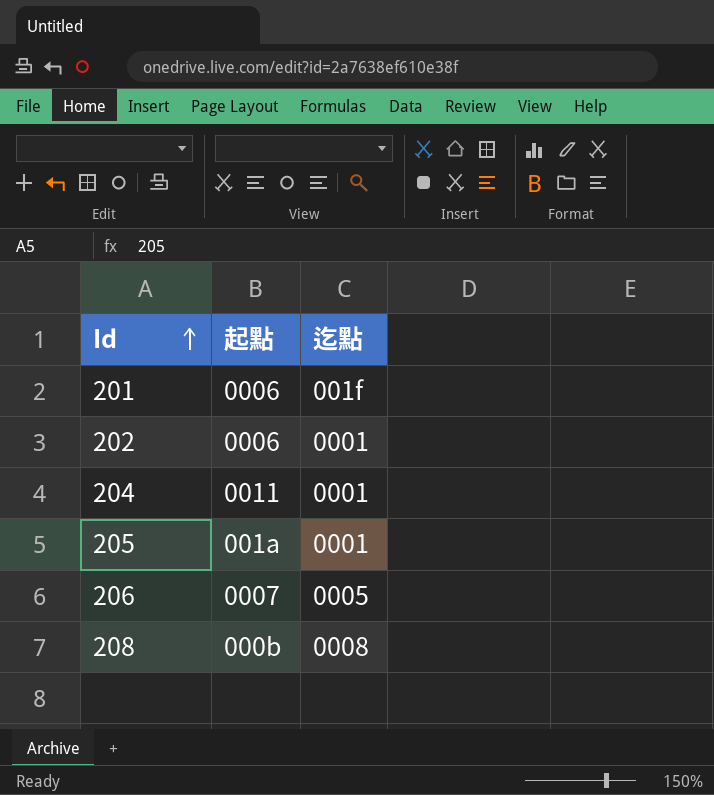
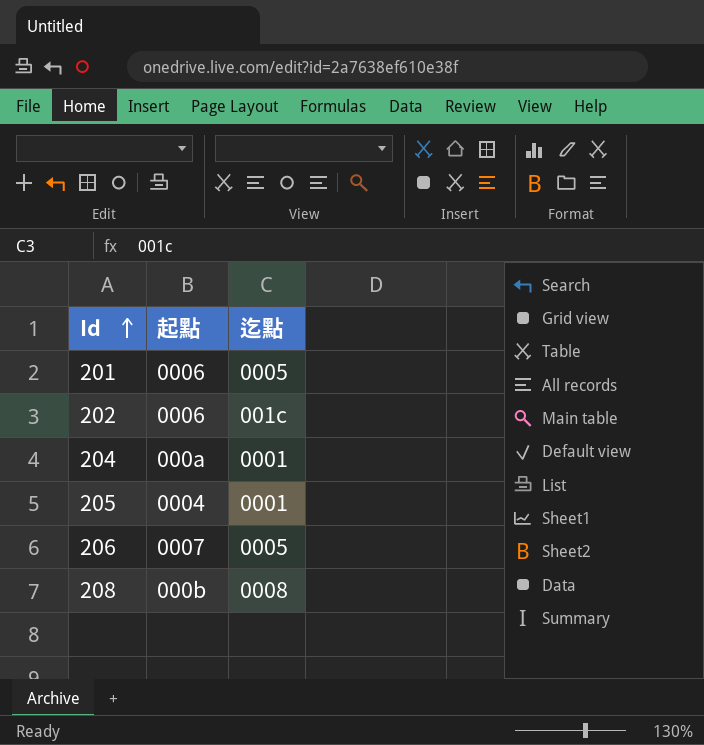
201 | 迄點: 001f -> 0005
202 | 迄點: 0001 -> 001c
204 | 起點: 0011 -> 000a
205 | 起點: 001a -> 0004

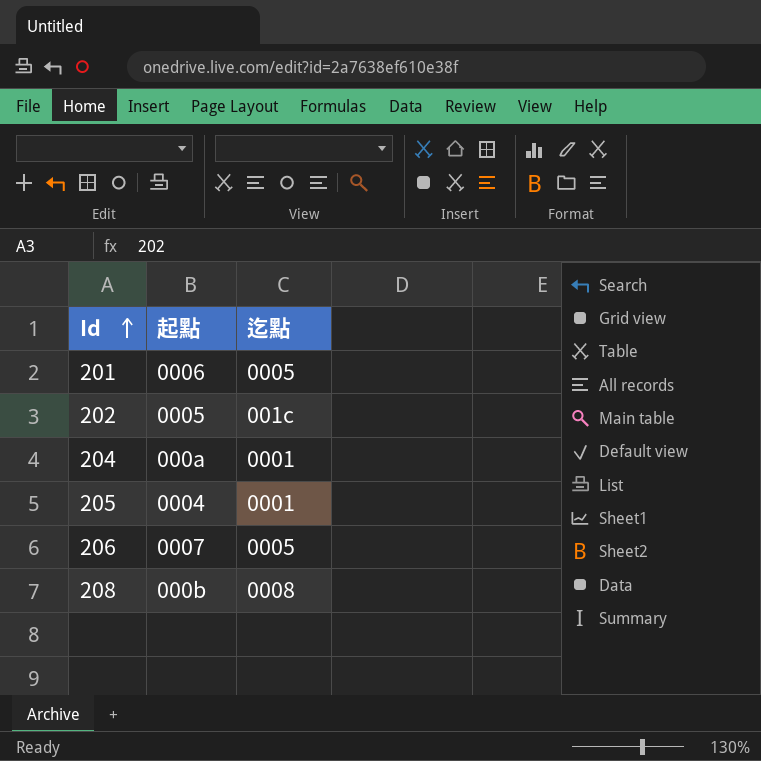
202 | 起點: 0006 -> 0005

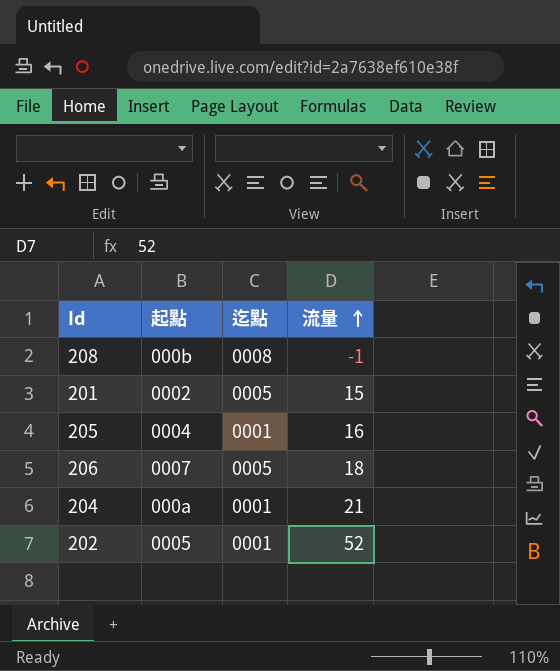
row order: Id ascending -> 流量 ascending
column 流量 | position: none -> 4
201 | 起點: 0006 -> 0002
202 | 迄點: 001c -> 0001

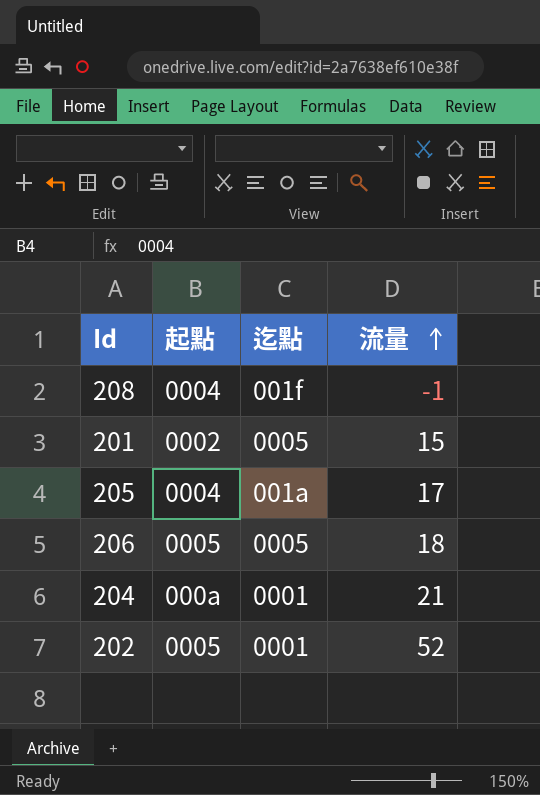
208 | 起點: 000b -> 0004
208 | 迄點: 0008 -> 001f
205 | 迄點: 0001 -> 001a
205 | 流量: 16 -> 17
206 | 起點: 0007 -> 0005

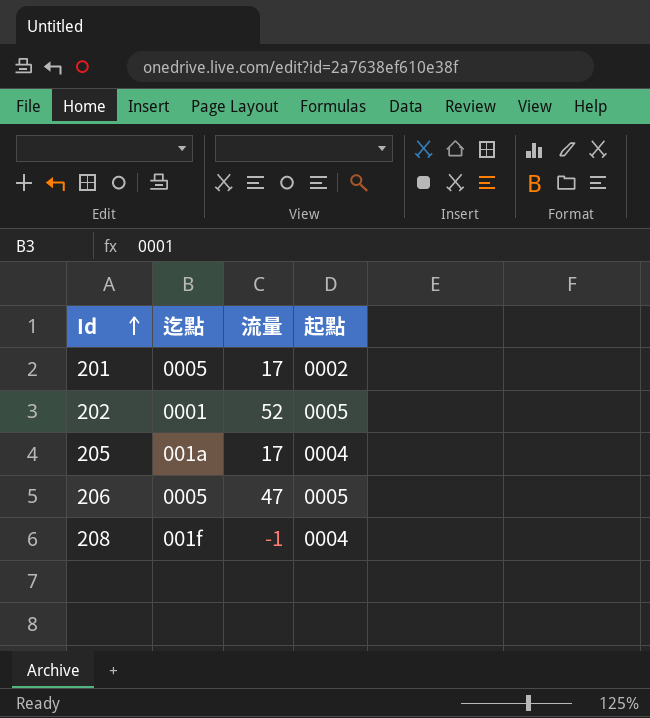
row order: 流量 ascending -> Id ascending
column 起點 | position: 2 -> 4
row 204: 000a | 0001 | 21 -> none
201 | 流量: 15 -> 17
206 | 流量: 18 -> 47

